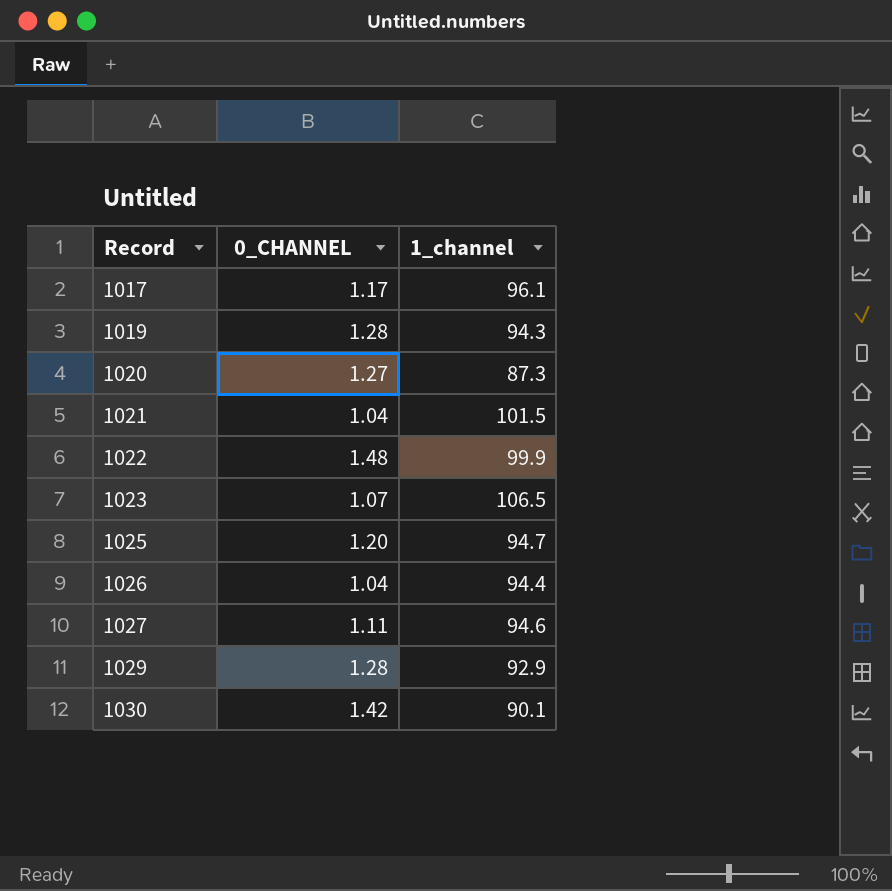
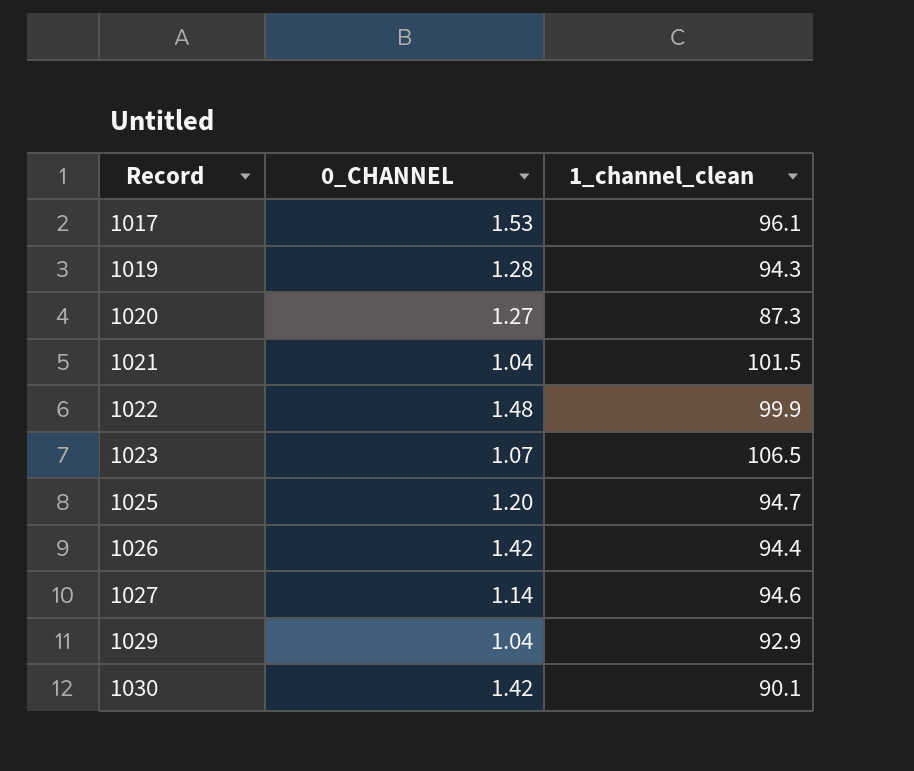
column name: 1_channel -> 1_channel_clean
1017 | 0_CHANNEL: 1.17 -> 1.53
1026 | 0_CHANNEL: 1.04 -> 1.42
1027 | 0_CHANNEL: 1.11 -> 1.14
1029 | 0_CHANNEL: 1.28 -> 1.04

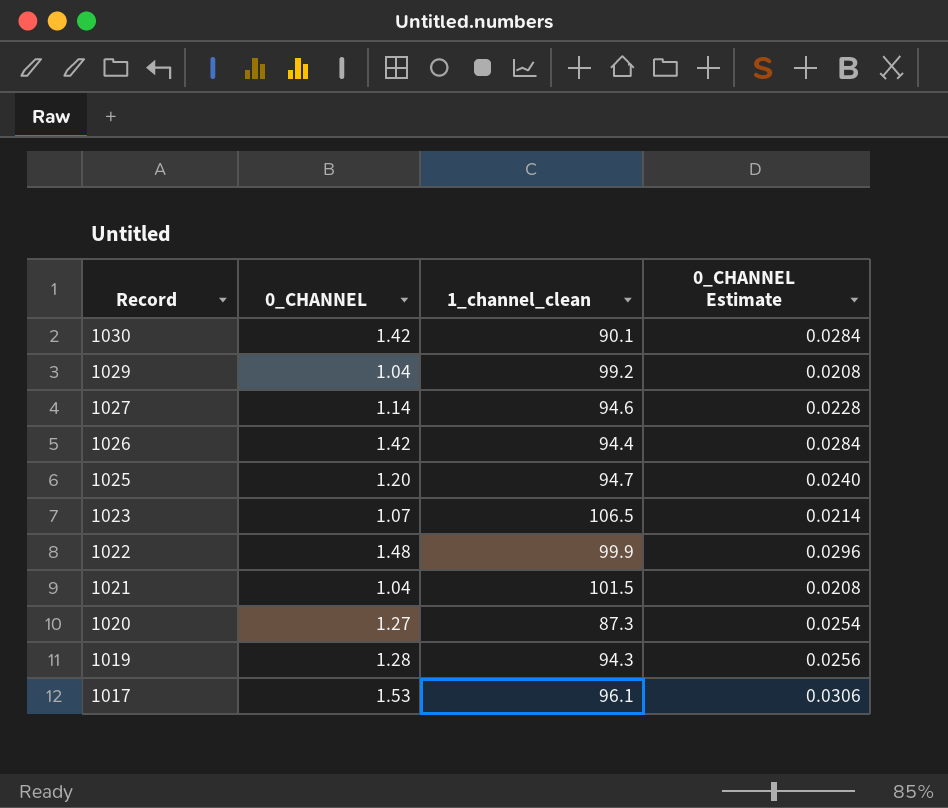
row order: Record ascending -> Record descending
column 0_CHANNEL Estimate | formula: none -> [0_CHANNEL] * 0.02
1029 | 1_channel_clean: 92.9 -> 99.2

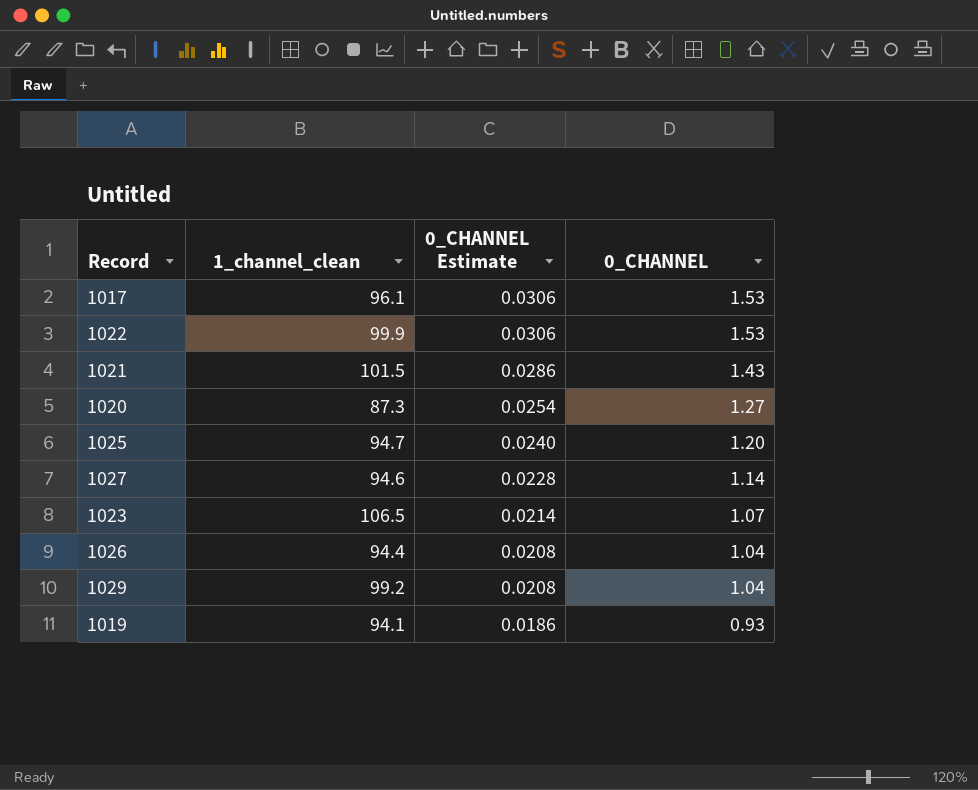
row order: Record descending -> 0_CHANNEL Estimate descending
column 0_CHANNEL | position: 2 -> 4
row 1030: 1.42 | 90.1 | 0.0284 -> none
1022 | 0_CHANNEL Estimate: 0.0296 -> 0.0306
1022 | 0_CHANNEL: 1.48 -> 1.53
1021 | 0_CHANNEL Estimate: 0.0208 -> 0.0286
1021 | 0_CHANNEL: 1.04 -> 1.43
1026 | 0_CHANNEL Estimate: 0.0284 -> 0.0208
1026 | 0_CHANNEL: 1.42 -> 1.04
1019 | 1_channel_clean: 94.3 -> 94.1
1019 | 0_CHANNEL Estimate: 0.0256 -> 0.0186
1019 | 0_CHANNEL: 1.28 -> 0.93

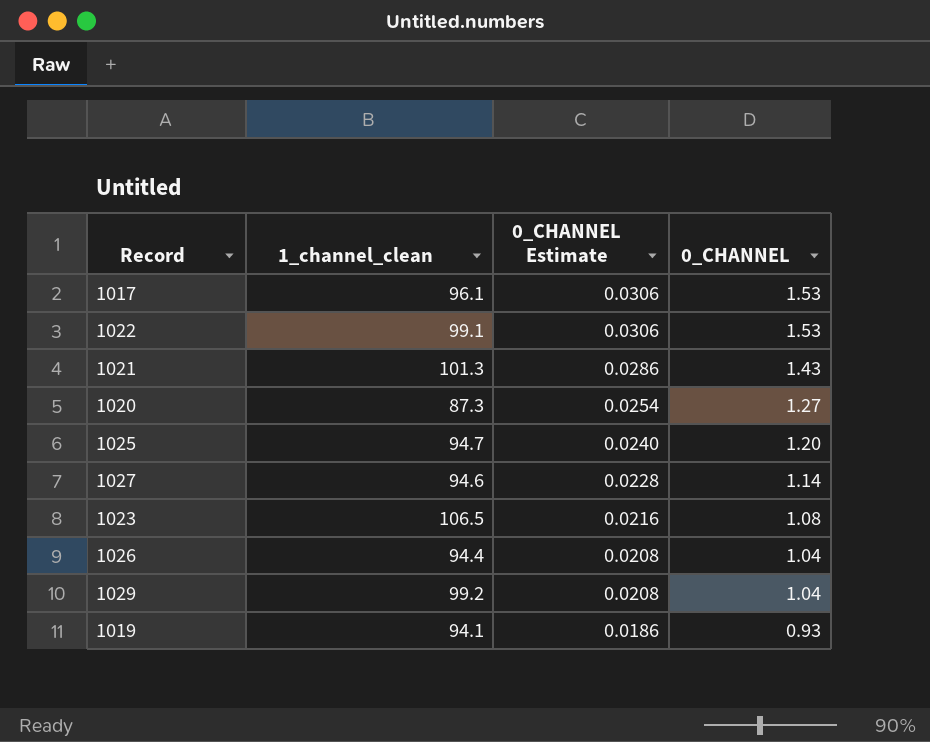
1022 | 1_channel_clean: 99.9 -> 99.1
1021 | 1_channel_clean: 101.5 -> 101.3
1023 | 0_CHANNEL Estimate: 0.0214 -> 0.0216
1023 | 0_CHANNEL: 1.07 -> 1.08

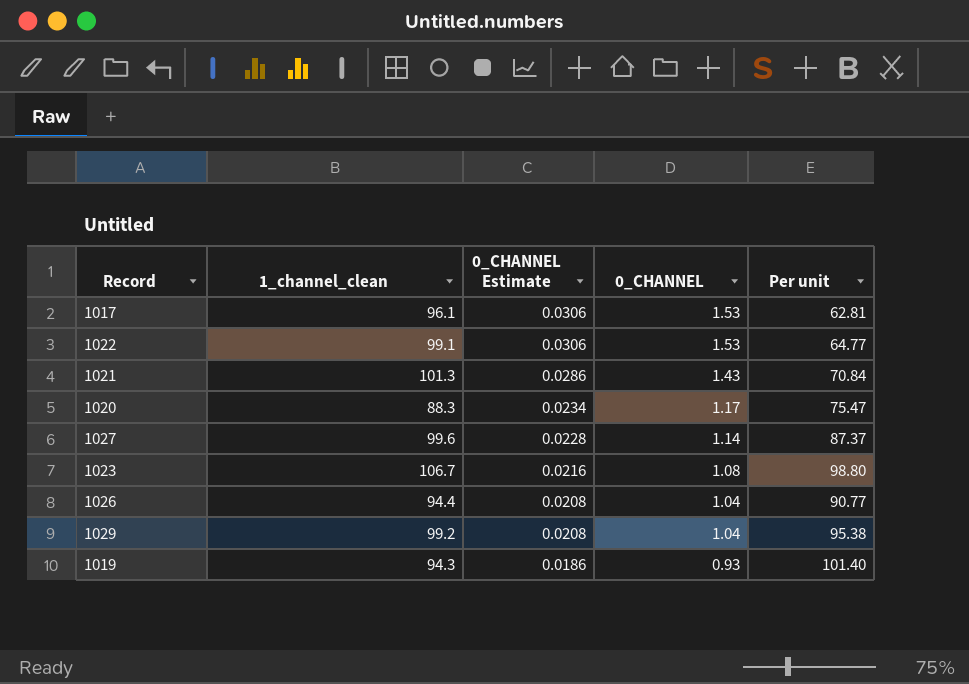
column Per unit | formula: none -> [1_channel_clean] / [0_CHANNEL]
row 1025: 94.7 | 0.0240 | 1.20 -> none
1020 | 1_channel_clean: 87.3 -> 88.3
1020 | 0_CHANNEL Estimate: 0.0254 -> 0.0234
1020 | 0_CHANNEL: 1.27 -> 1.17
1027 | 1_channel_clean: 94.6 -> 99.6
1023 | 1_channel_clean: 106.5 -> 106.7
1019 | 1_channel_clean: 94.1 -> 94.3

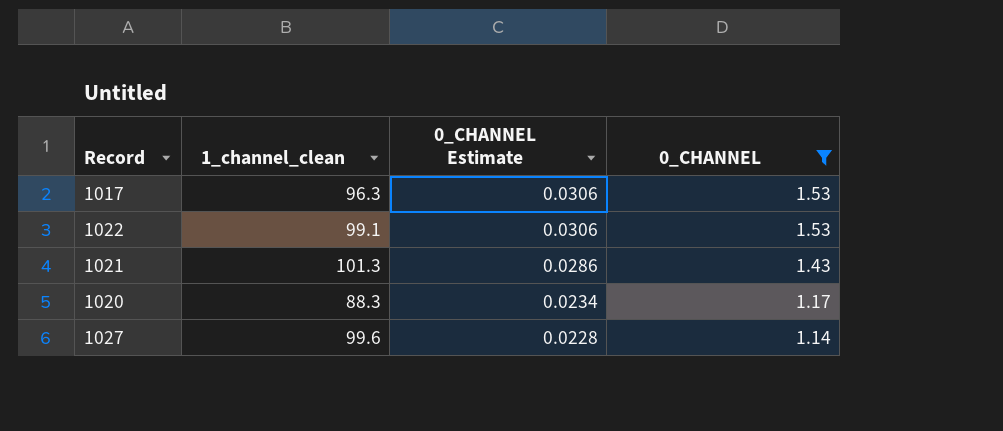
filter: none -> 0_CHANNEL >= 1.14
column Per unit | formula: [1_channel_clean] / [0_CHANNEL] -> none
1017 | 1_channel_clean: 96.1 -> 96.3

